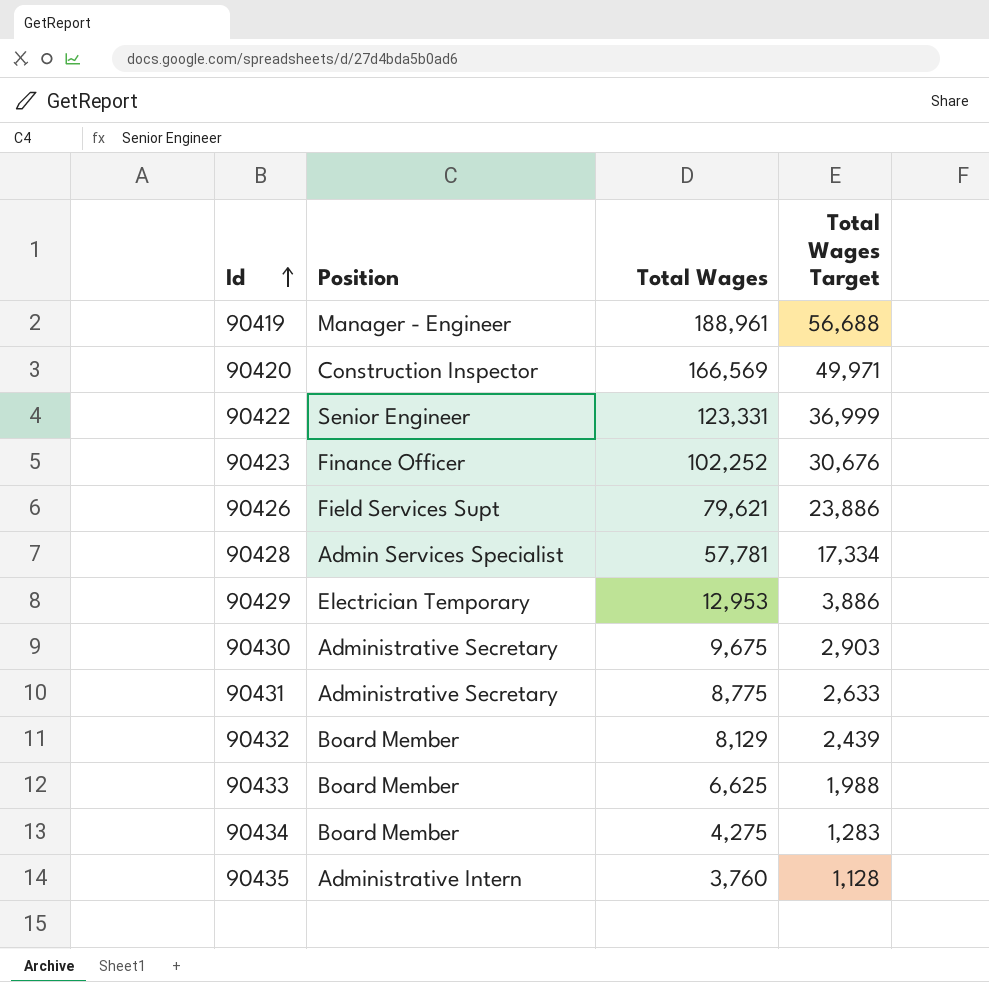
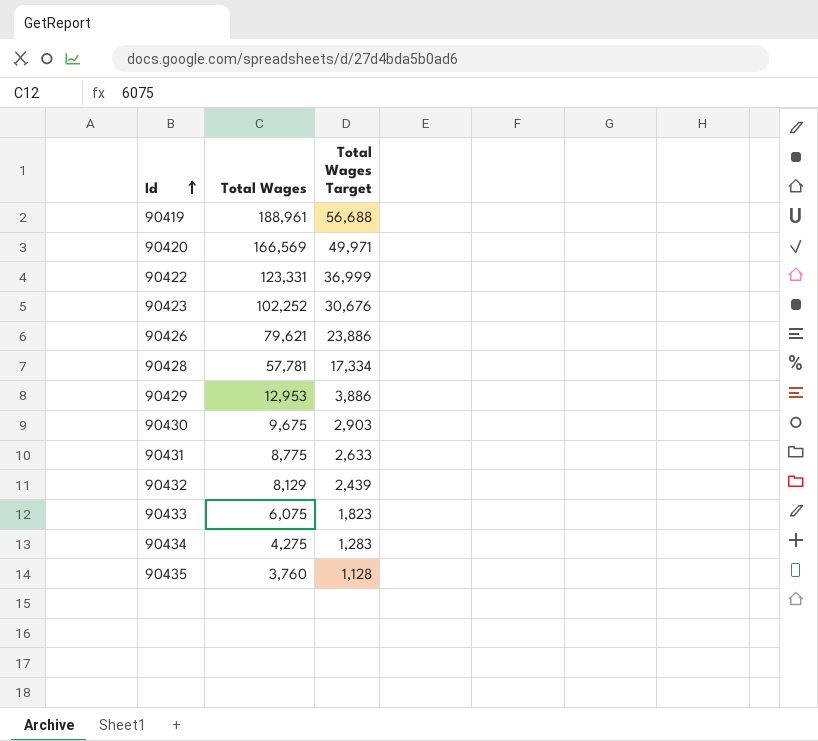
column Position | position: 2 -> none
90433 | Total Wages: 6,625 -> 6,075
90433 | Total Wages Target: 1,988 -> 1,823

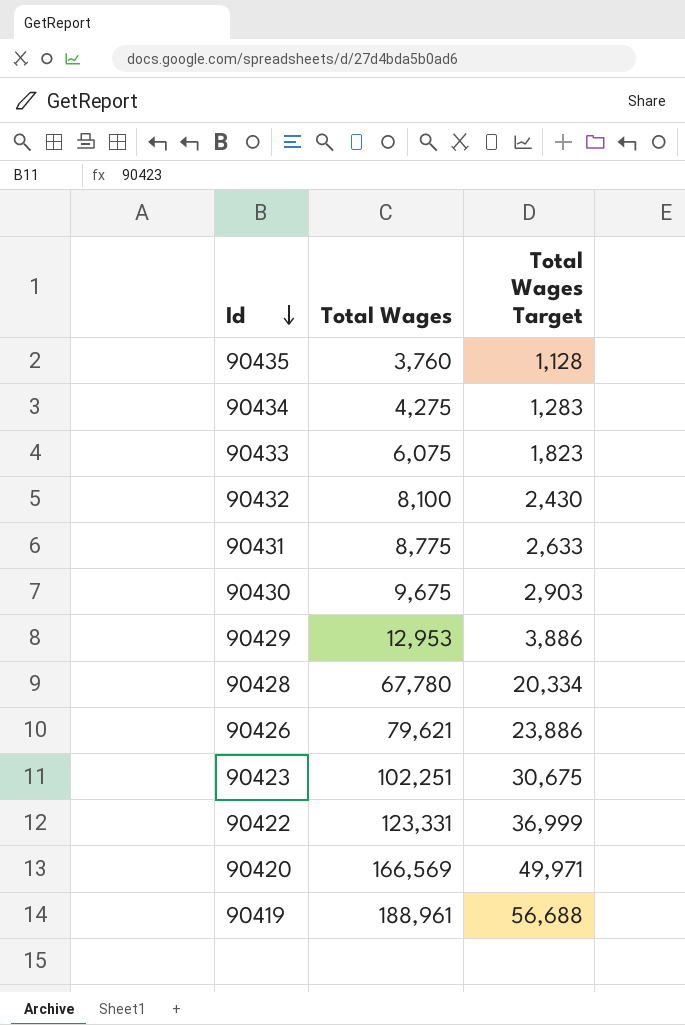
row order: Id ascending -> Id descending
90432 | Total Wages: 8,129 -> 8,100
90432 | Total Wages Target: 2,439 -> 2,430
90428 | Total Wages: 57,781 -> 67,780
90428 | Total Wages Target: 17,334 -> 20,334
90423 | Total Wages: 102,252 -> 102,251
90423 | Total Wages Target: 30,676 -> 30,675

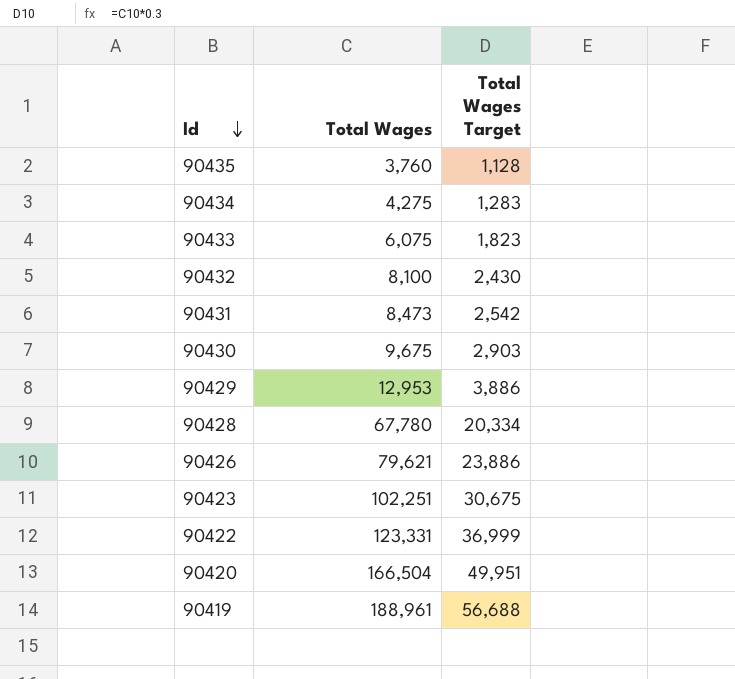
90431 | Total Wages: 8,775 -> 8,473
90431 | Total Wages Target: 2,633 -> 2,542
90420 | Total Wages: 166,569 -> 166,504
90420 | Total Wages Target: 49,971 -> 49,951

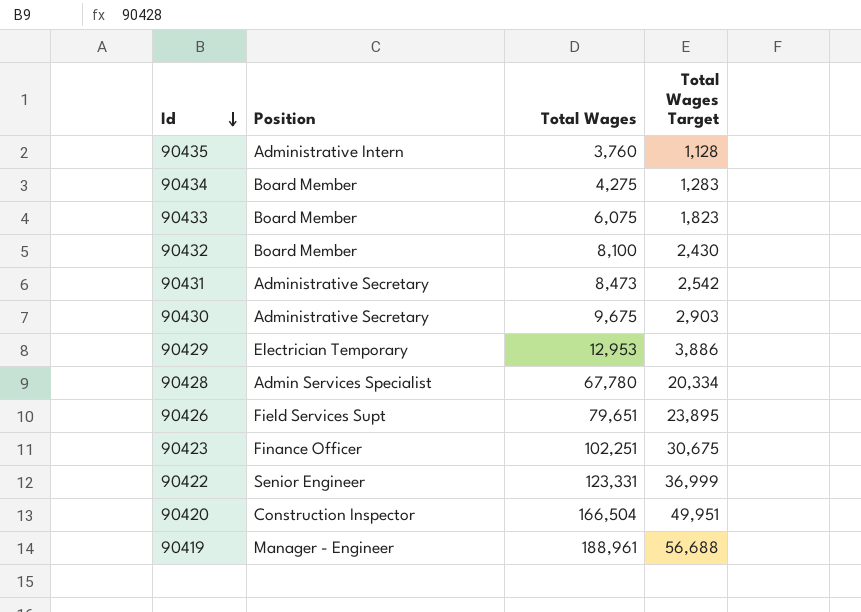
column Position | position: none -> 2
90426 | Total Wages: 79,621 -> 79,651
90426 | Total Wages Target: 23,886 -> 23,895

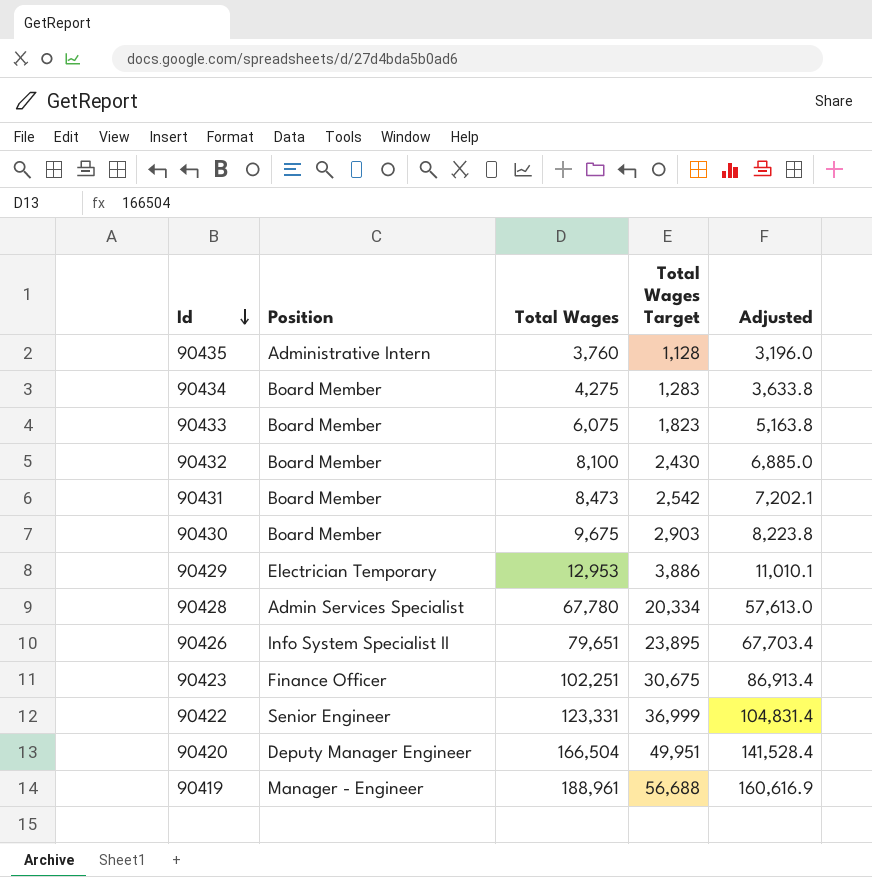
column Adjusted | formula: none -> [Total Wages] * 0.85
90431 | Position: Administrative Secretary -> Board Member
90430 | Position: Administrative Secretary -> Board Member
90426 | Position: Field Services Supt -> Info System Specialist II
90420 | Position: Construction Inspector -> Deputy Manager Engineer

